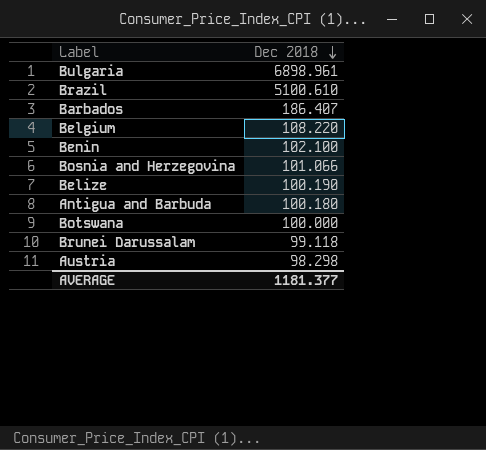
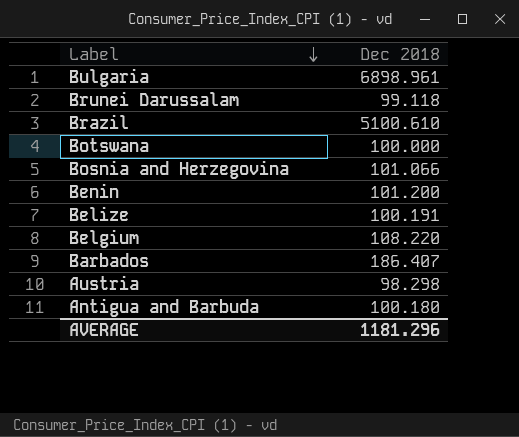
row order: Dec 2018 descending -> Label descending
Benin | Dec 2018: 102.100 -> 101.200
Belize | Dec 2018: 100.190 -> 100.191
AVERAGE | Dec 2018: 1181.377 -> 1181.296

